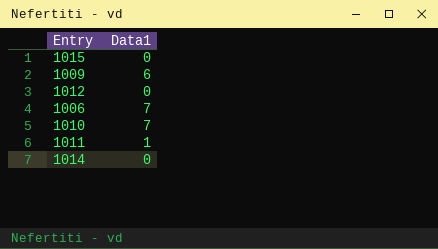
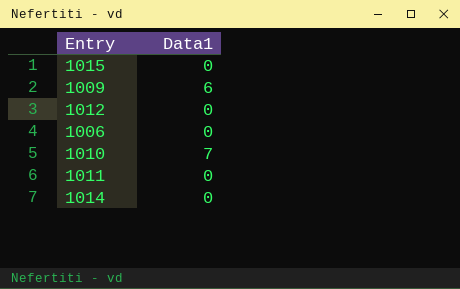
1006 | Data1: 7 -> 0
1011 | Data1: 1 -> 0

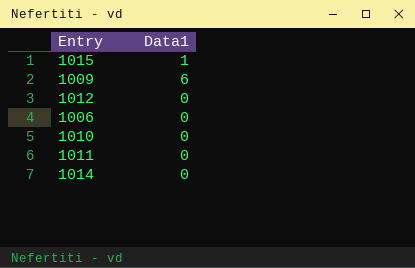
1015 | Data1: 0 -> 1
1010 | Data1: 7 -> 0

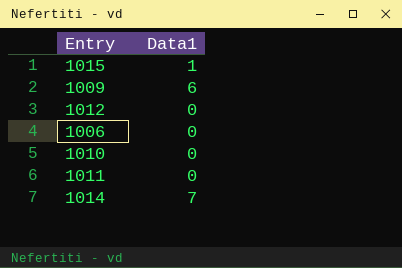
1014 | Data1: 0 -> 7

